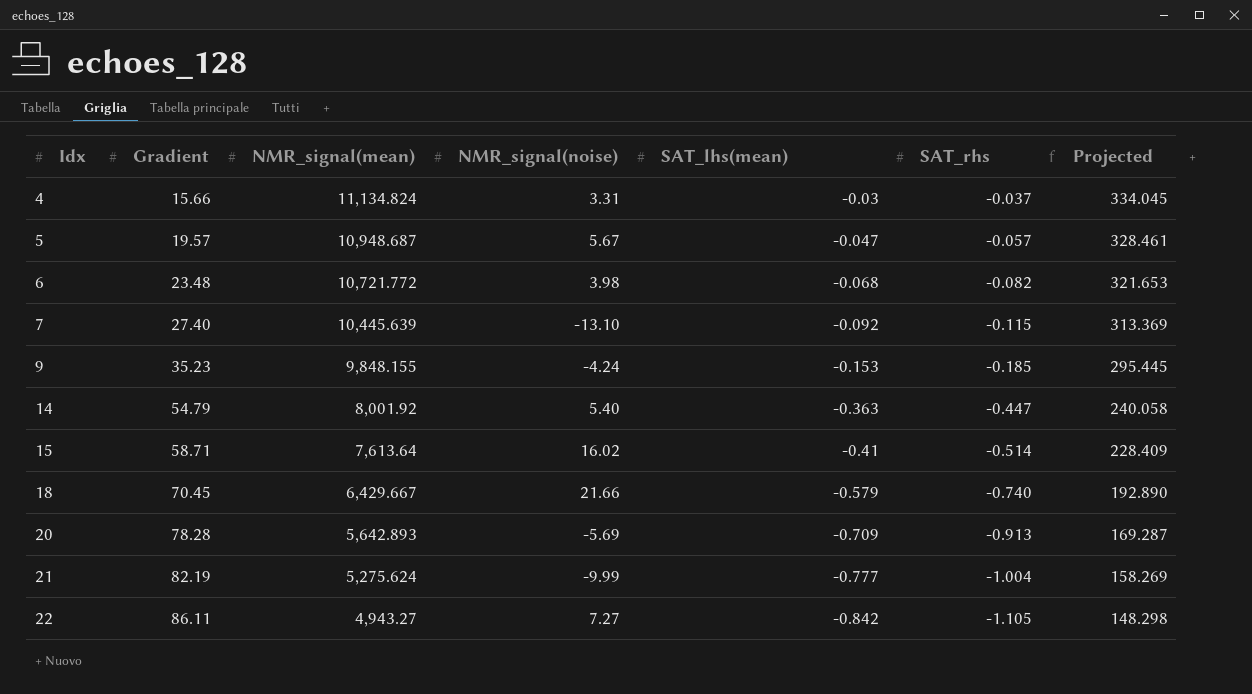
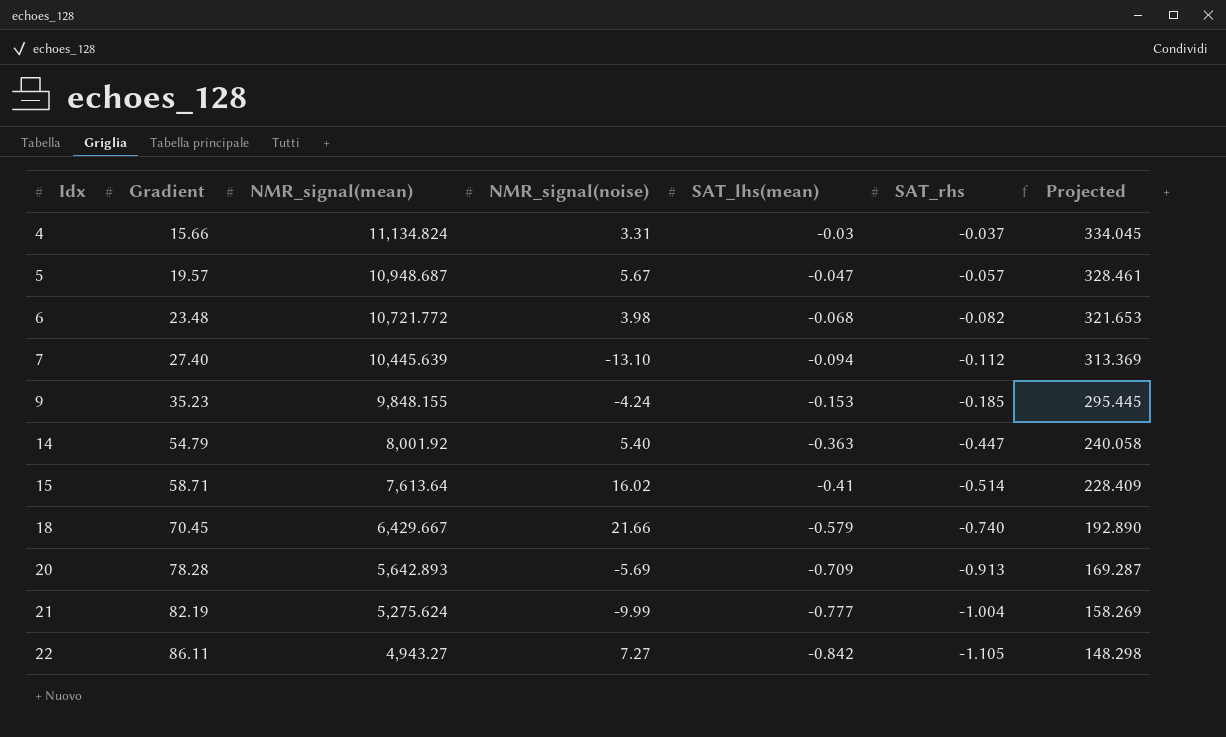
7 | SAT_lhs(mean): -0.092 -> -0.094
7 | SAT_rhs: -0.115 -> -0.112

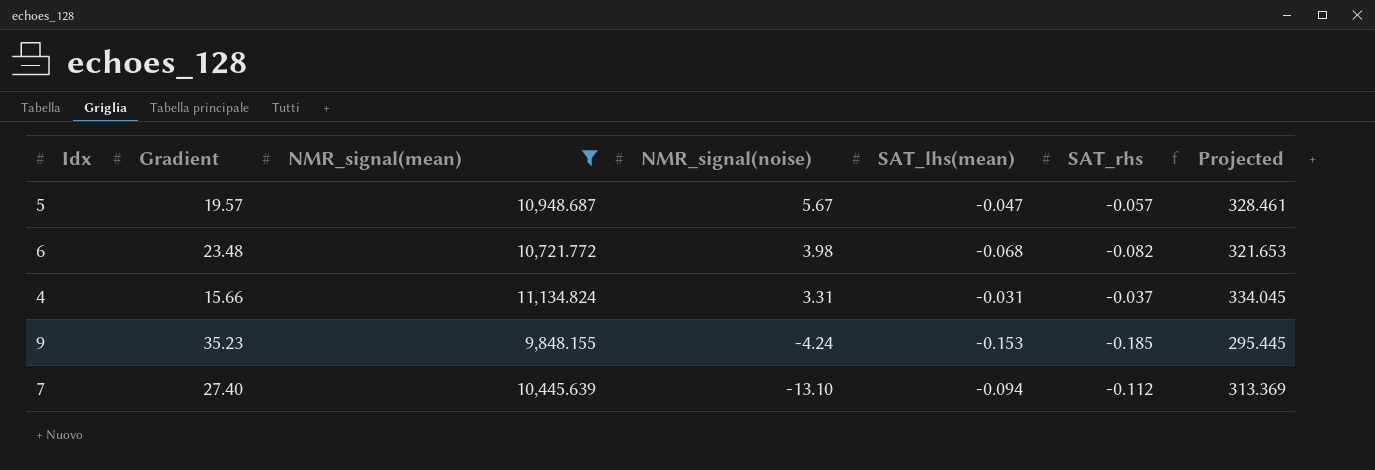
filter: none -> NMR_signal(mean) >= 9,848.155
row order: Idx ascending -> NMR_signal(noise) descending
4 | SAT_lhs(mean): -0.03 -> -0.031

